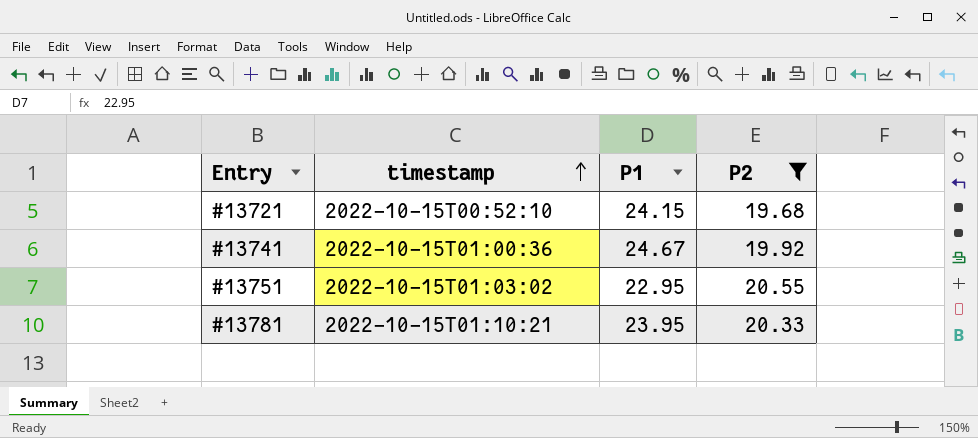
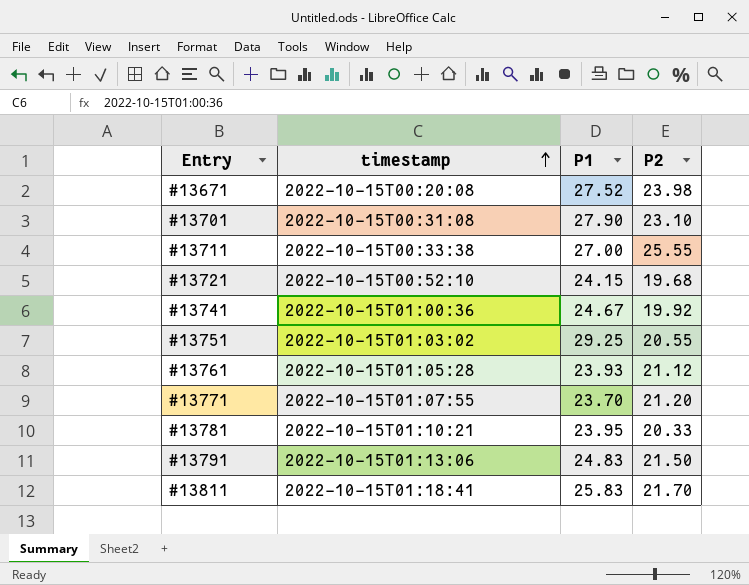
filter: P2 <= 20.55 -> none
#13751 | P1: 22.95 -> 29.25

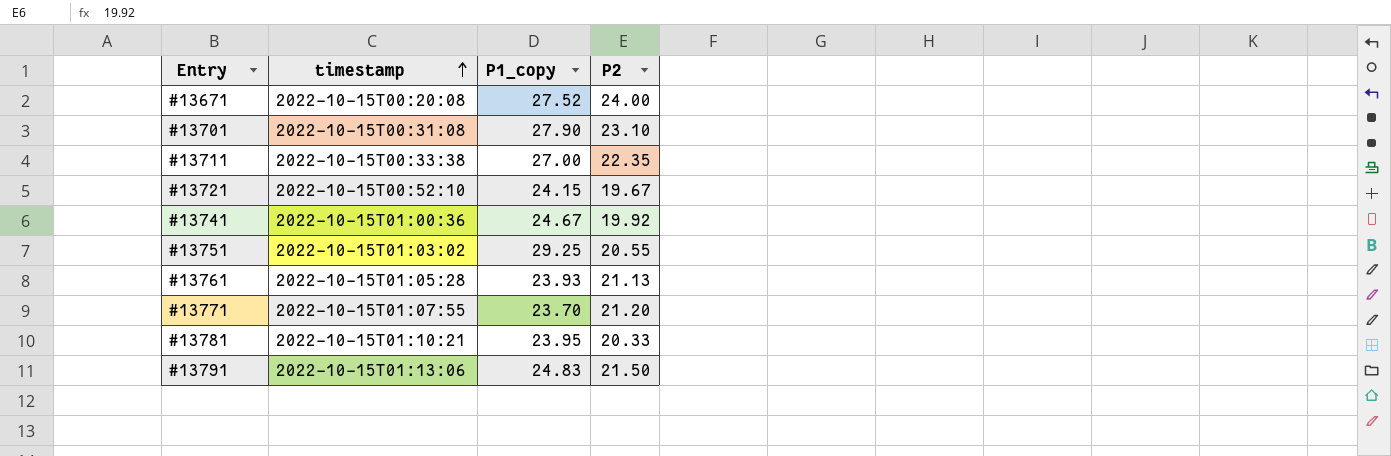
column name: P1 -> P1_copy
row #13811: 2022-10-15T01:18:41 | 25.83 | 21.70 -> none
#13671 | P2: 23.98 -> 24.00
#13711 | P2: 25.55 -> 22.35
#13721 | P2: 19.68 -> 19.67
#13761 | P2: 21.12 -> 21.13

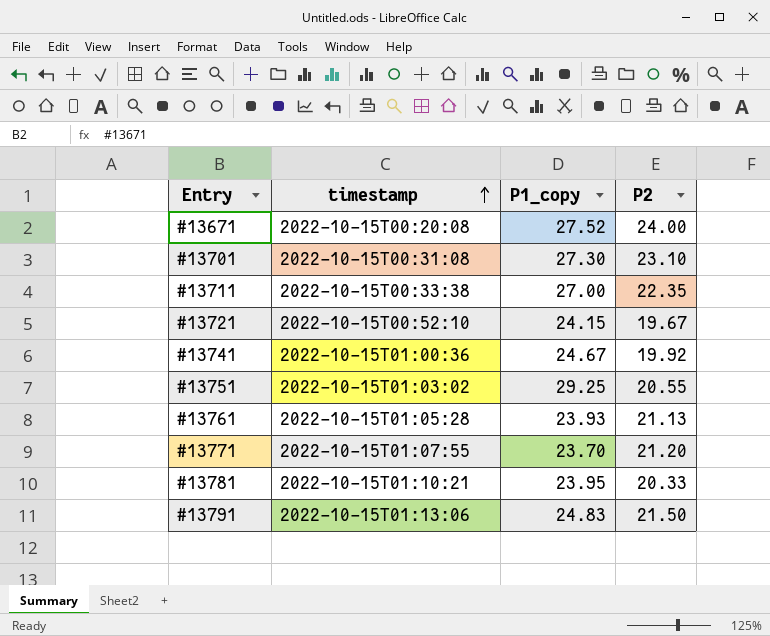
#13701 | P1_copy: 27.90 -> 27.30

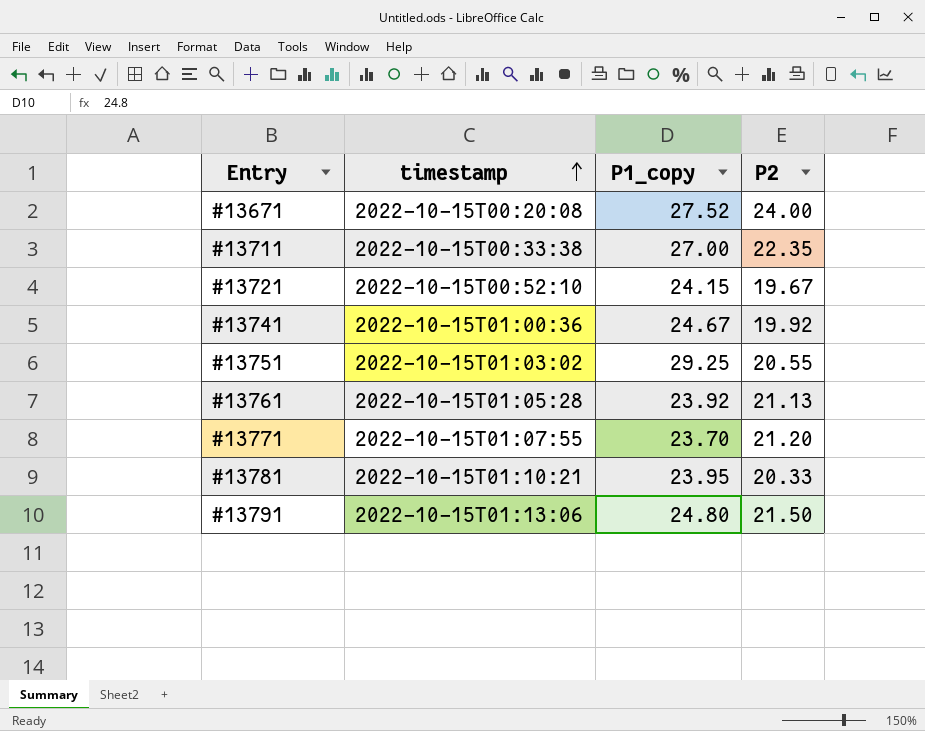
row #13701: 2022-10-15T00:31:08 | 27.30 | 23.10 -> none
#13761 | P1_copy: 23.93 -> 23.92
#13791 | P1_copy: 24.83 -> 24.80

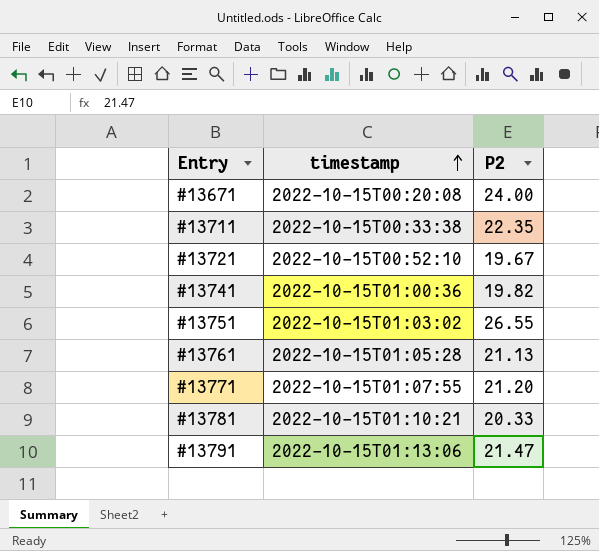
column P1_copy | position: 3 -> none
#13741 | P2: 19.92 -> 19.82
#13751 | P2: 20.55 -> 26.55
#13791 | P2: 21.50 -> 21.47

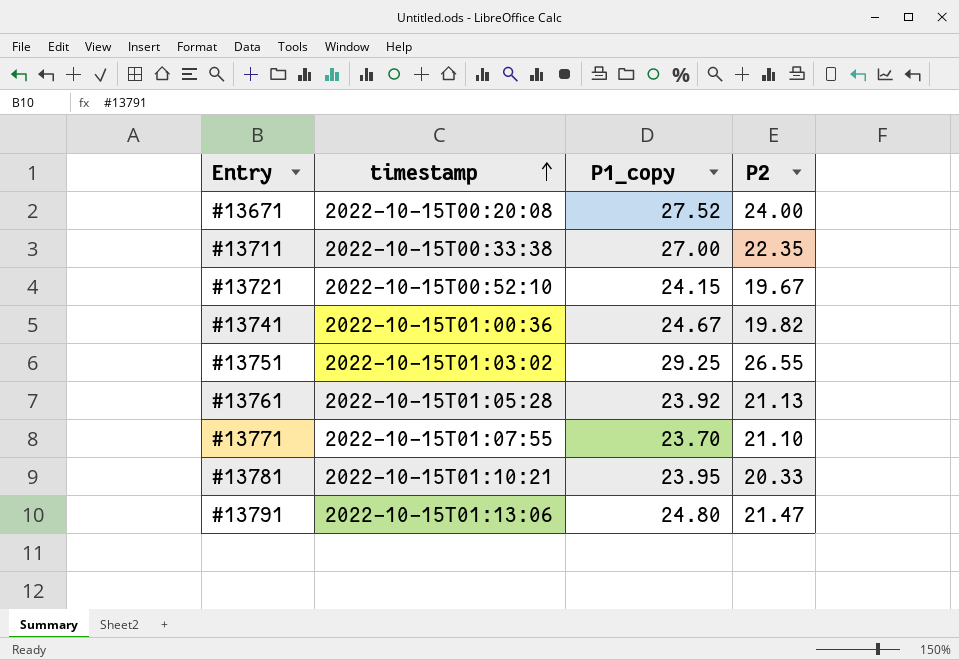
column P1_copy | position: none -> 3
#13771 | P2: 21.20 -> 21.10

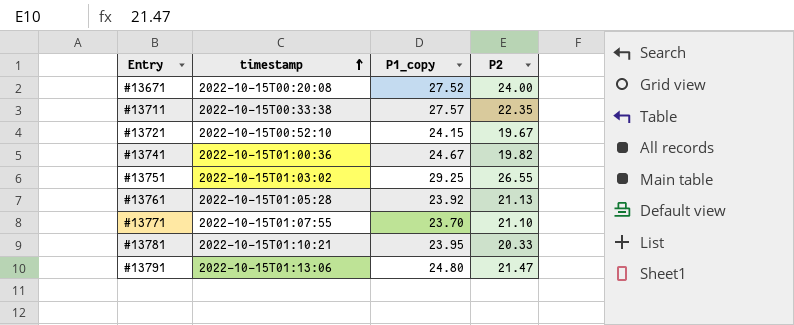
#13711 | P1_copy: 27.00 -> 27.57

